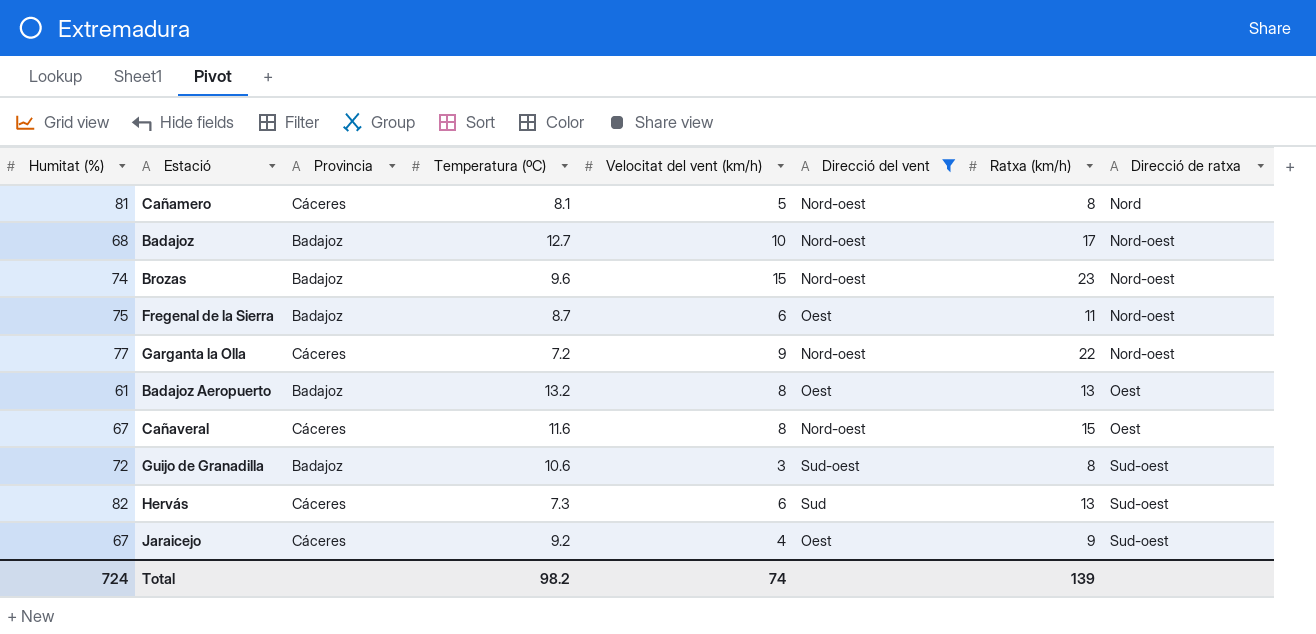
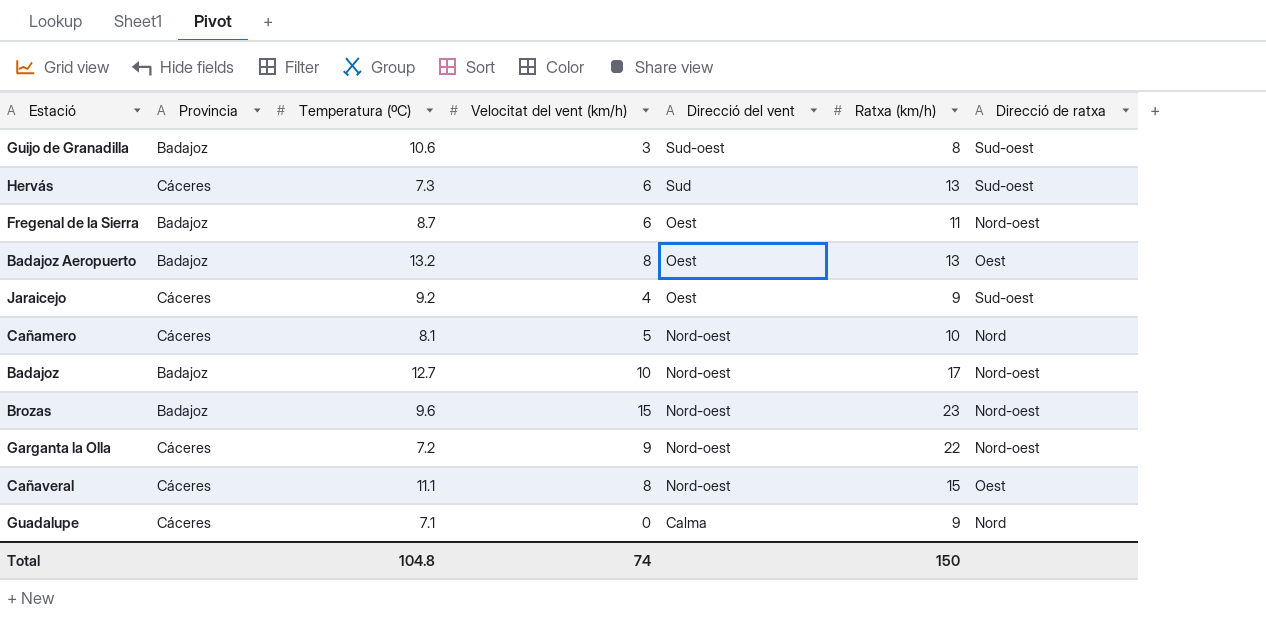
filter: Direcció del vent != Calma -> none
row order: Direcció de ratxa ascending -> Direcció del vent descending
column Humitat (%) | position: 1 -> none
Cañamero | Ratxa (km/h): 8 -> 10
Cañaveral | Temperatura (ºC): 11.6 -> 11.1
Total | Temperatura (ºC): 98.2 -> 104.8
Total | Ratxa (km/h): 139 -> 150

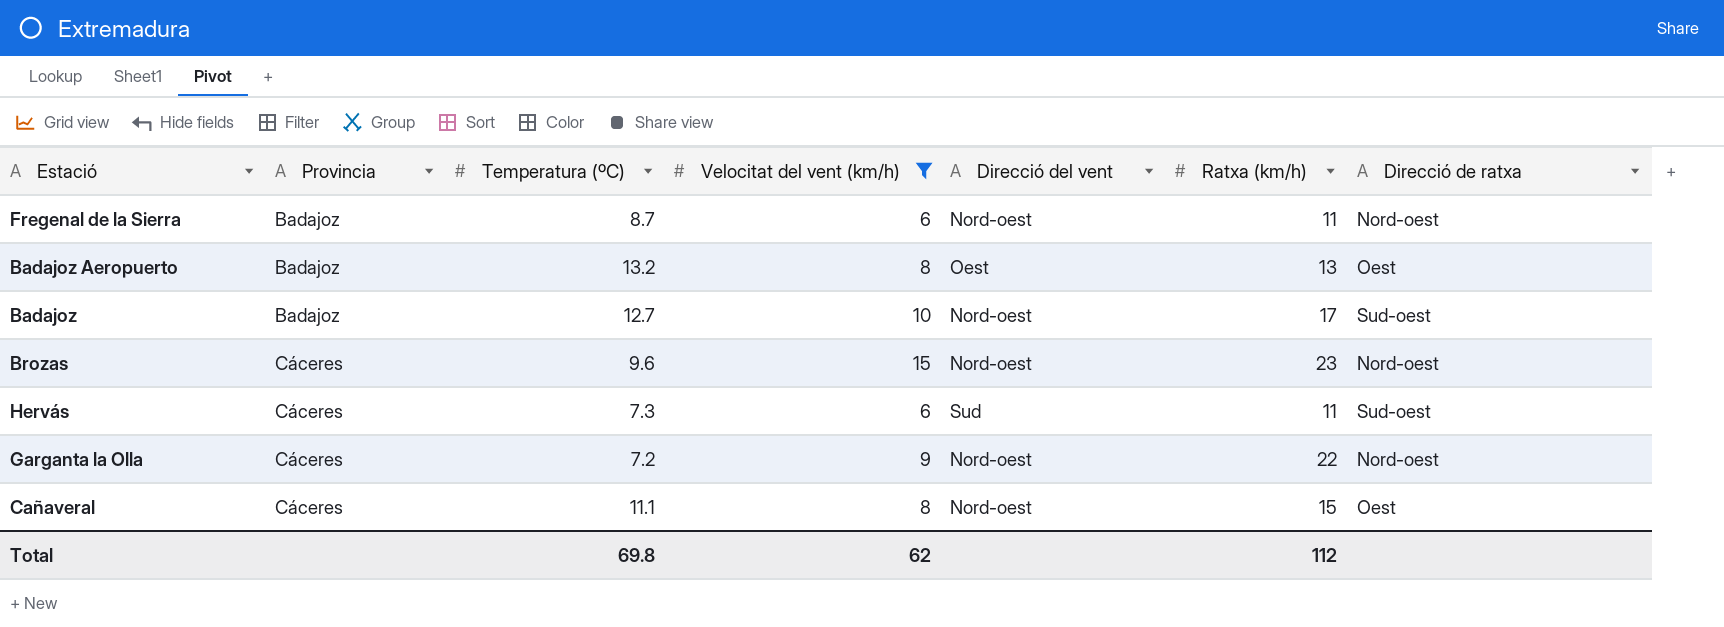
filter: none -> Velocitat del vent (km/h) >= 6
row order: Direcció del vent descending -> Provincia ascending
Fregenal de la Sierra | Direcció del vent: Oest -> Nord-oest
Badajoz | Direcció de ratxa: Nord-oest -> Sud-oest
Brozas | Provincia: Badajoz -> Cáceres
Hervás | Ratxa (km/h): 13 -> 11
Total | Temperatura (ºC): 104.8 -> 69.8
Total | Velocitat del vent (km/h): 74 -> 62
Total | Ratxa (km/h): 150 -> 112

